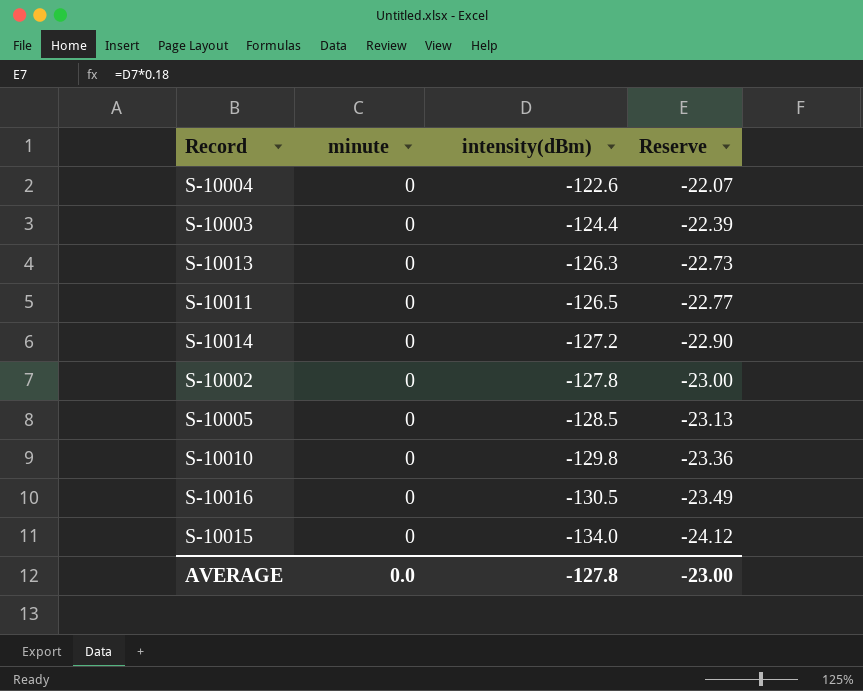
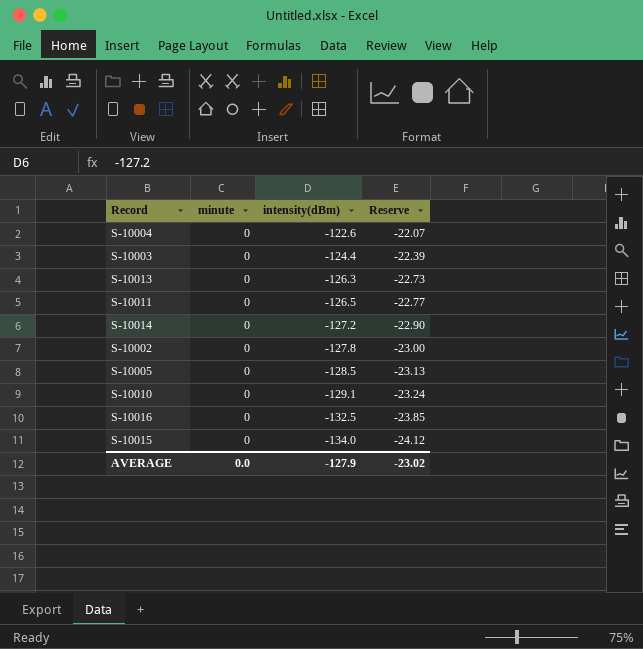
S-10010 | intensity(dBm): -129.8 -> -129.1
S-10010 | Reserve: -23.36 -> -23.24
S-10016 | intensity(dBm): -130.5 -> -132.5
S-10016 | Reserve: -23.49 -> -23.85
AVERAGE | intensity(dBm): -127.8 -> -127.9
AVERAGE | Reserve: -23.00 -> -23.02

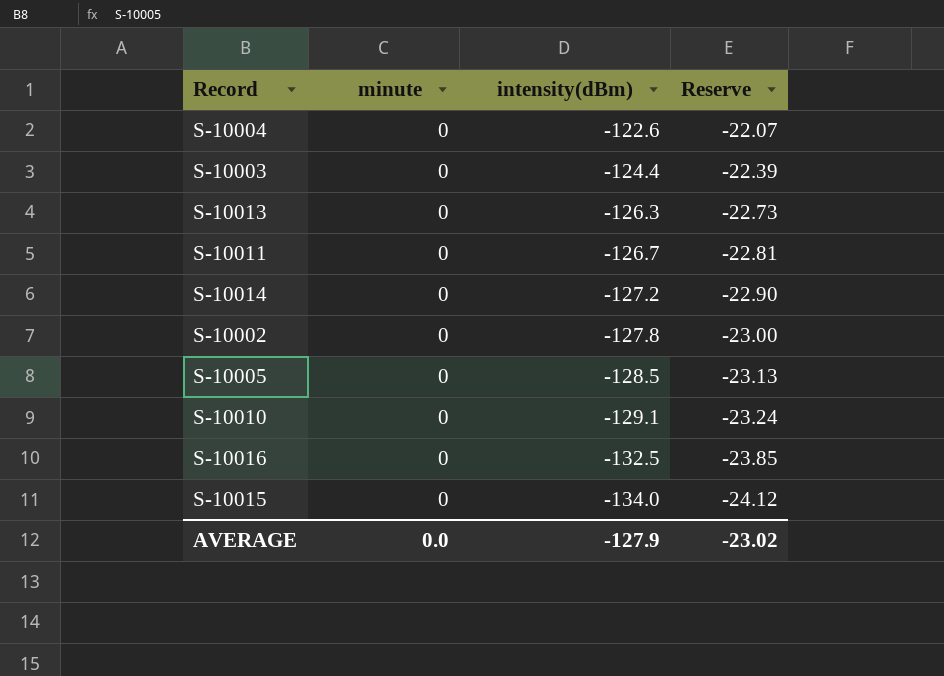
S-10011 | intensity(dBm): -126.5 -> -126.7
S-10011 | Reserve: -22.77 -> -22.81

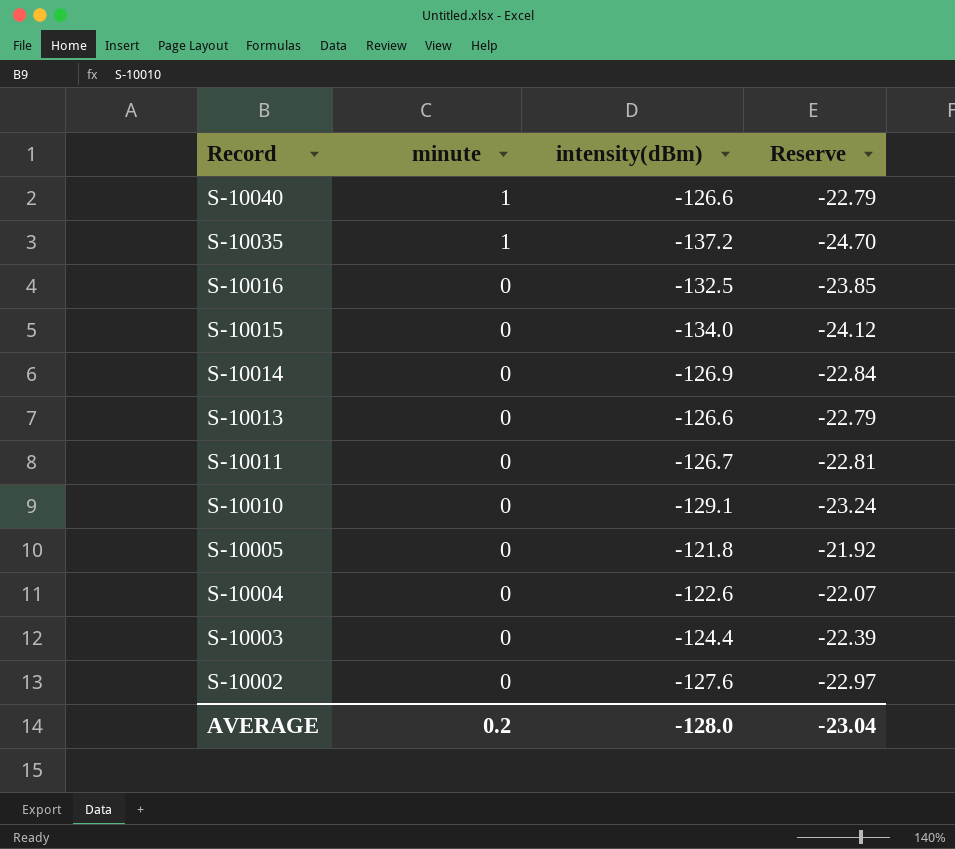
row order: intensity(dBm) descending -> Record descending
row S-10040: none -> 1 | -126.6 | -22.79
row S-10035: none -> 1 | -137.2 | -24.70
S-10014 | intensity(dBm): -127.2 -> -126.9
S-10014 | Reserve: -22.90 -> -22.84
S-10013 | intensity(dBm): -126.3 -> -126.6
S-10013 | Reserve: -22.73 -> -22.79
S-10005 | intensity(dBm): -128.5 -> -121.8
S-10005 | Reserve: -23.13 -> -21.92
S-10002 | intensity(dBm): -127.8 -> -127.6
S-10002 | Reserve: -23.00 -> -22.97
AVERAGE | minute: 0.0 -> 0.2
AVERAGE | intensity(dBm): -127.9 -> -128.0
AVERAGE | Reserve: -23.02 -> -23.04

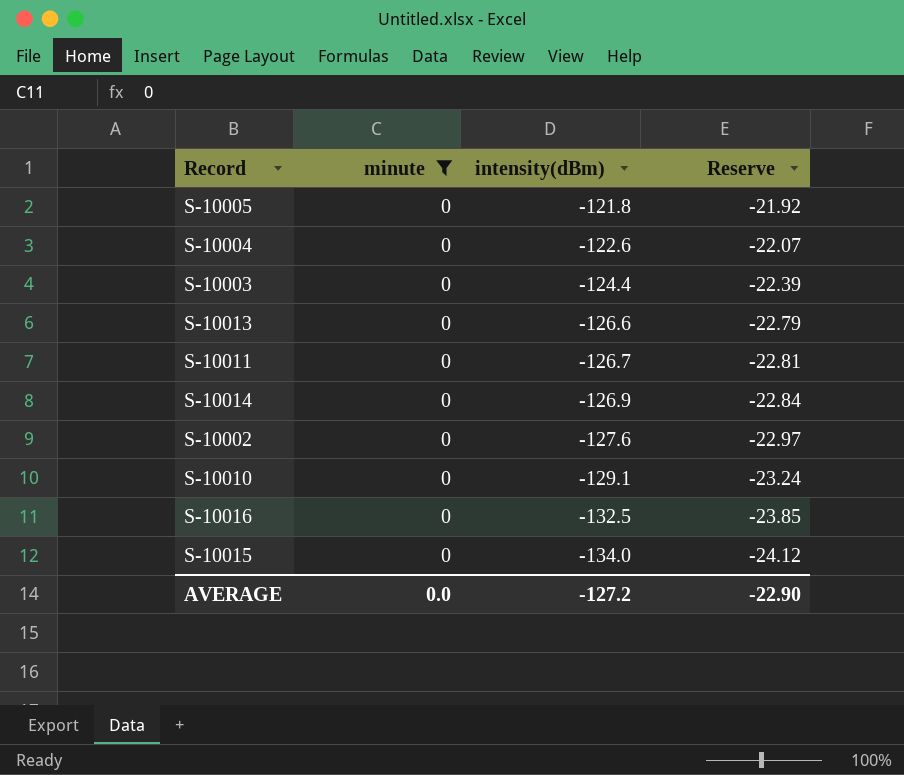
filter: none -> minute = 0
row order: Record descending -> intensity(dBm) descending
AVERAGE | minute: 0.2 -> 0.0
AVERAGE | intensity(dBm): -128.0 -> -127.2
AVERAGE | Reserve: -23.04 -> -22.90

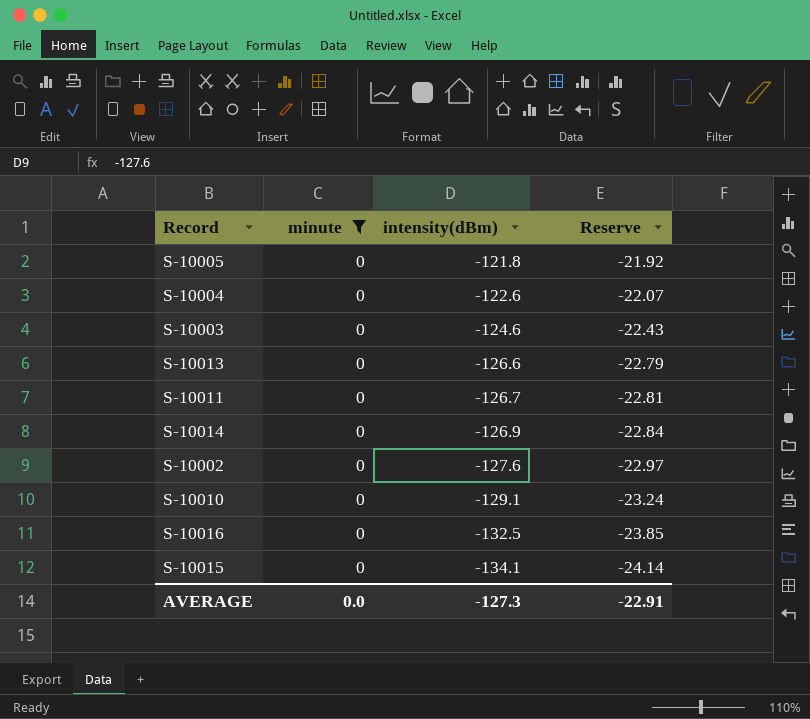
S-10003 | intensity(dBm): -124.4 -> -124.6
S-10003 | Reserve: -22.39 -> -22.43
S-10015 | intensity(dBm): -134.0 -> -134.1
S-10015 | Reserve: -24.12 -> -24.14
AVERAGE | intensity(dBm): -127.2 -> -127.3
AVERAGE | Reserve: -22.90 -> -22.91

